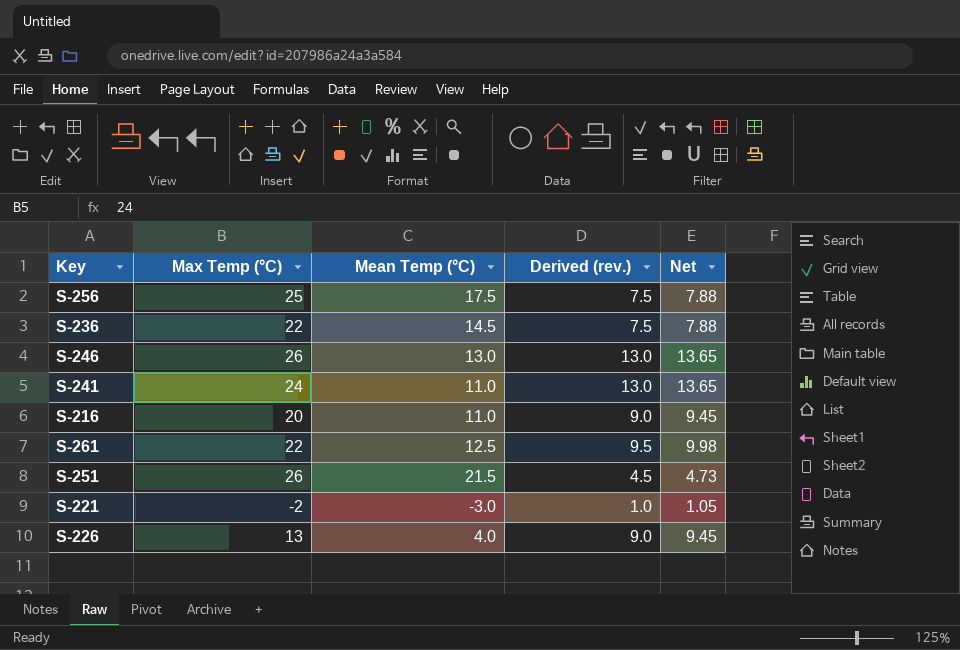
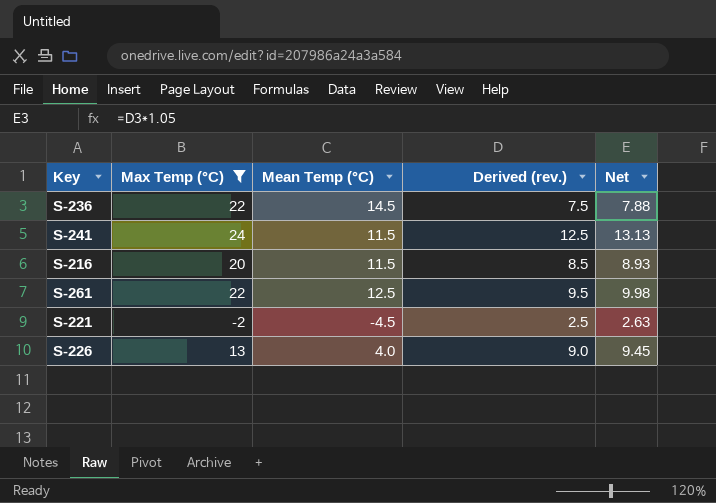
filter: none -> Max Temp (°C) <= 24
S-241 | Mean Temp (°C): 11.0 -> 11.5
S-241 | Derived (rev.): 13.0 -> 12.5
S-241 | Net: 13.65 -> 13.13
S-216 | Mean Temp (°C): 11.0 -> 11.5
S-216 | Derived (rev.): 9.0 -> 8.5
S-216 | Net: 9.45 -> 8.93
S-221 | Mean Temp (°C): -3.0 -> -4.5
S-221 | Derived (rev.): 1.0 -> 2.5
S-221 | Net: 1.05 -> 2.63

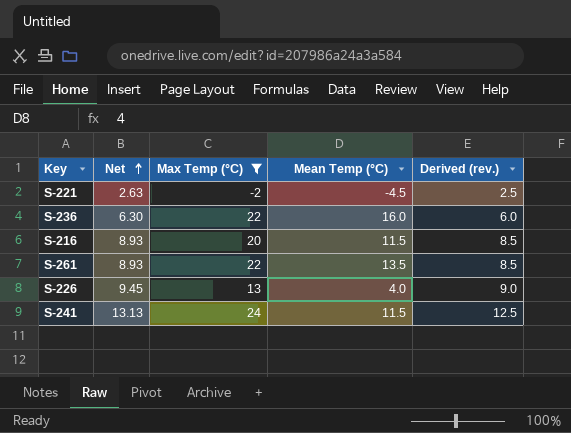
row order: none -> Net ascending
column Net | position: 5 -> 2
S-236 | Net: 7.88 -> 6.30
S-236 | Mean Temp (°C): 14.5 -> 16.0
S-236 | Derived (rev.): 7.5 -> 6.0
S-261 | Net: 9.98 -> 8.93
S-261 | Mean Temp (°C): 12.5 -> 13.5
S-261 | Derived (rev.): 9.5 -> 8.5

